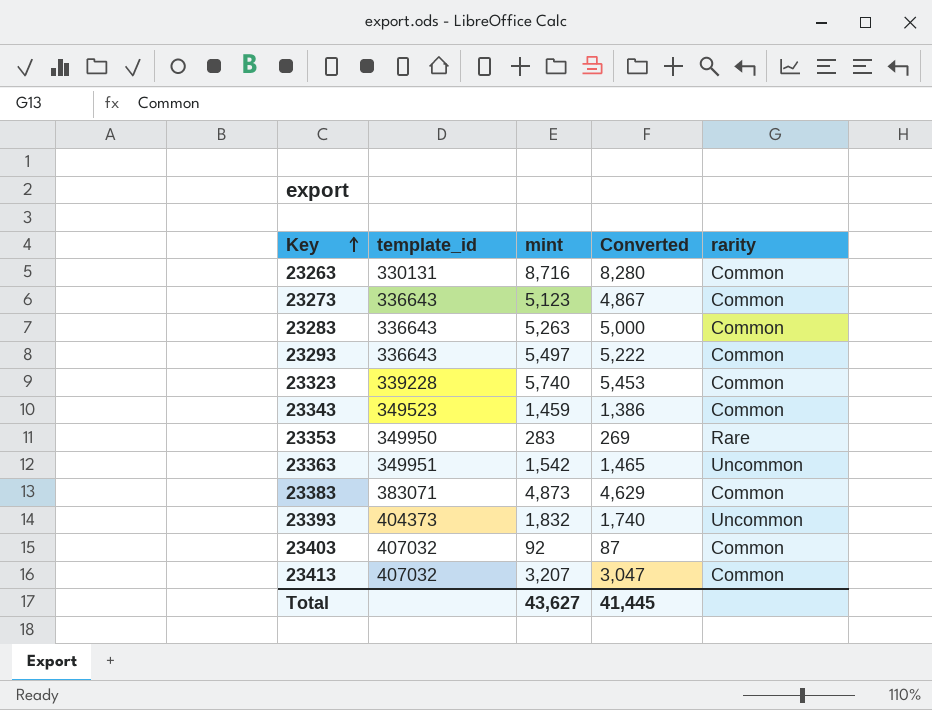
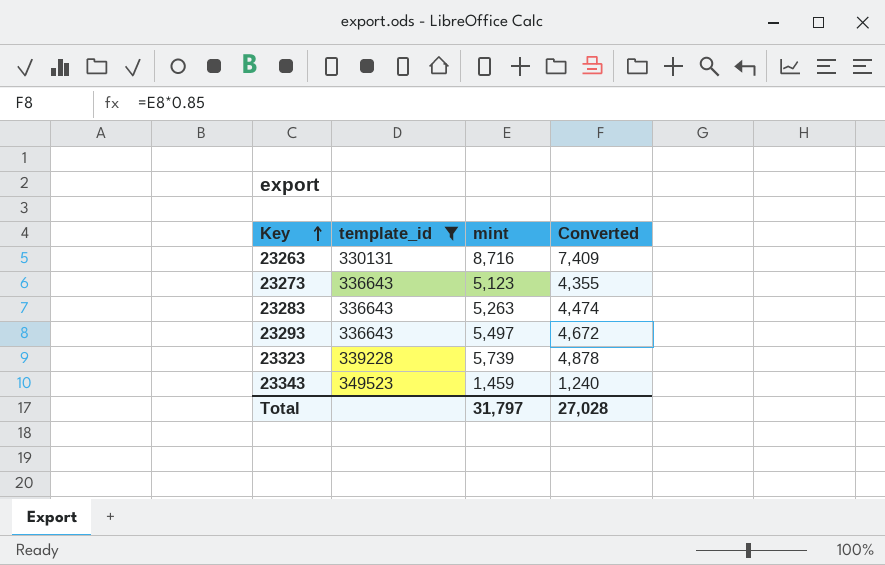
filter: none -> template_id <= 349523
column rarity | position: 5 -> none
column Converted | formula: [mint] * 0.95 -> [mint] * 0.85
23323 | mint: 5,740 -> 5,739
Total | mint: 43,627 -> 31,797
Total | Converted: 41,445 -> 27,028

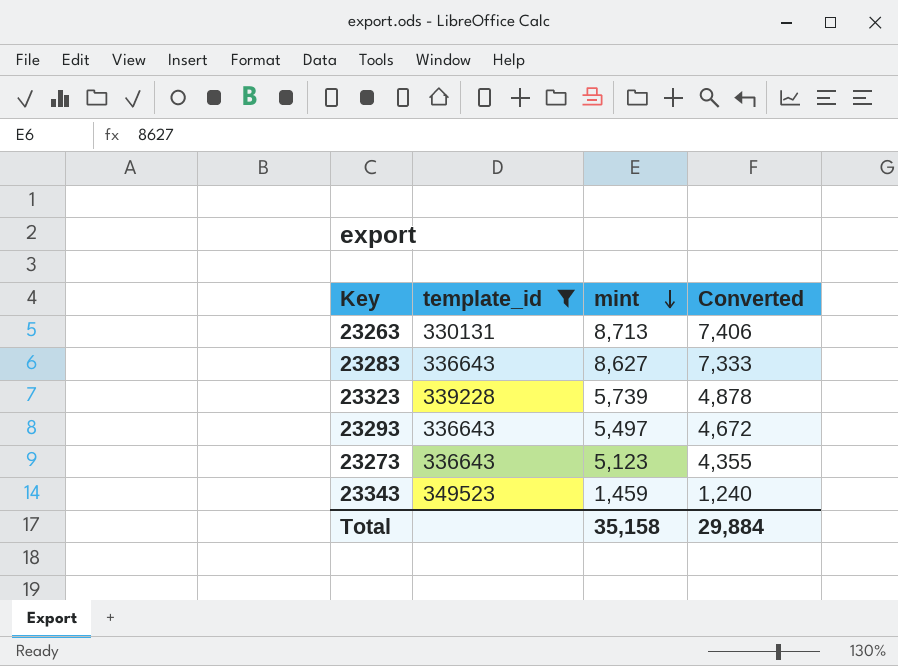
row order: Key ascending -> mint descending
23263 | mint: 8,716 -> 8,713
23263 | Converted: 7,409 -> 7,406
23283 | mint: 5,263 -> 8,627
23283 | Converted: 4,474 -> 7,333
Total | mint: 31,797 -> 35,158
Total | Converted: 27,028 -> 29,884

